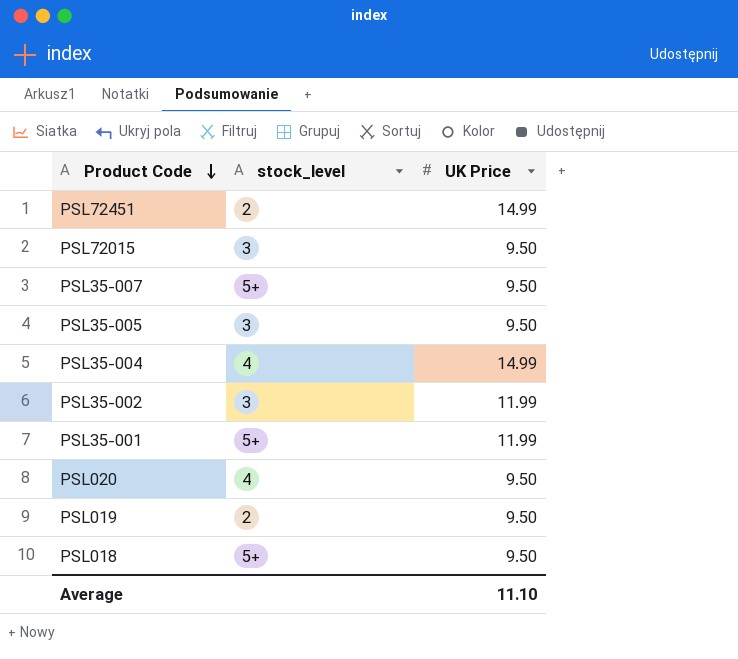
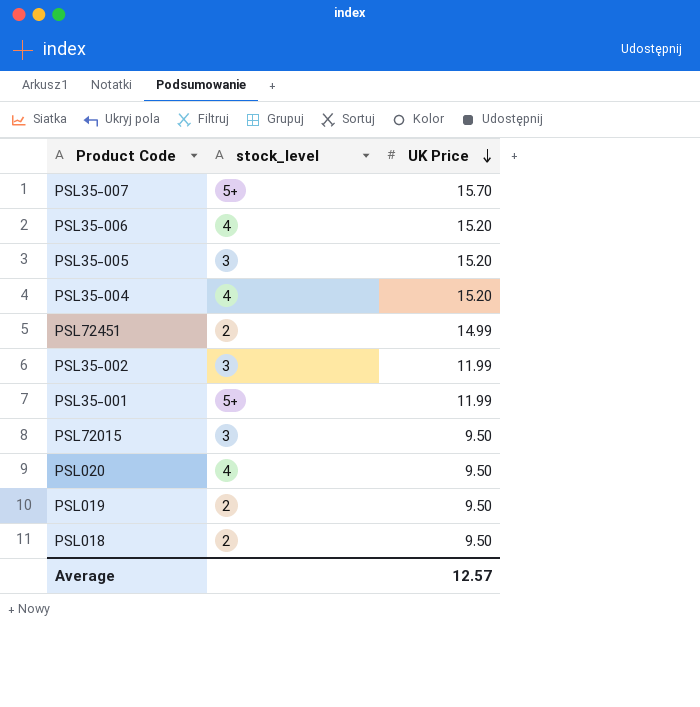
row order: Product Code descending -> UK Price descending
PSL35-007 | UK Price: 9.50 -> 15.70
row PSL35-006: none -> 4 | 15.20
PSL35-005 | UK Price: 9.50 -> 15.20
PSL35-004 | UK Price: 14.99 -> 15.20
PSL018 | stock_level: 5+ -> 2
Average | UK Price: 11.10 -> 12.57

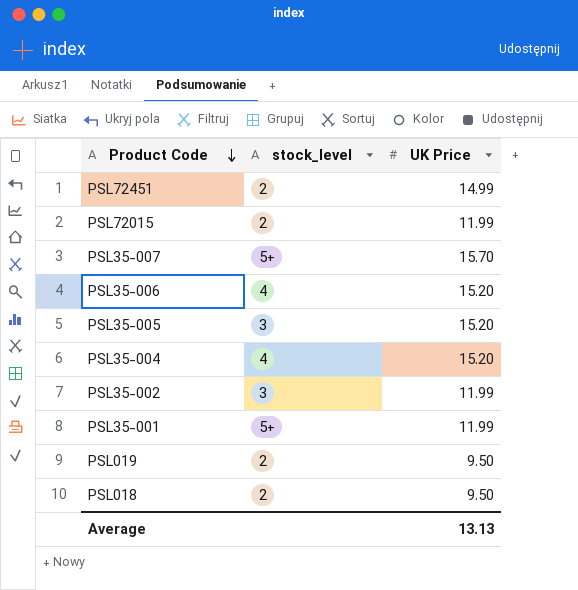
row order: UK Price descending -> Product Code descending
row PSL020: 4 | 9.50 -> none
PSL72015 | stock_level: 3 -> 2
PSL72015 | UK Price: 9.50 -> 11.99
Average | UK Price: 12.57 -> 13.13

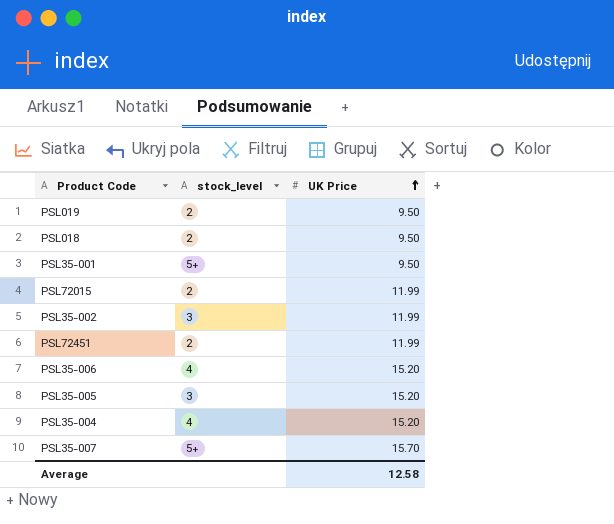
row order: Product Code descending -> UK Price ascending
PSL35-001 | UK Price: 11.99 -> 9.50
PSL72451 | UK Price: 14.99 -> 11.99
Average | UK Price: 13.13 -> 12.58

